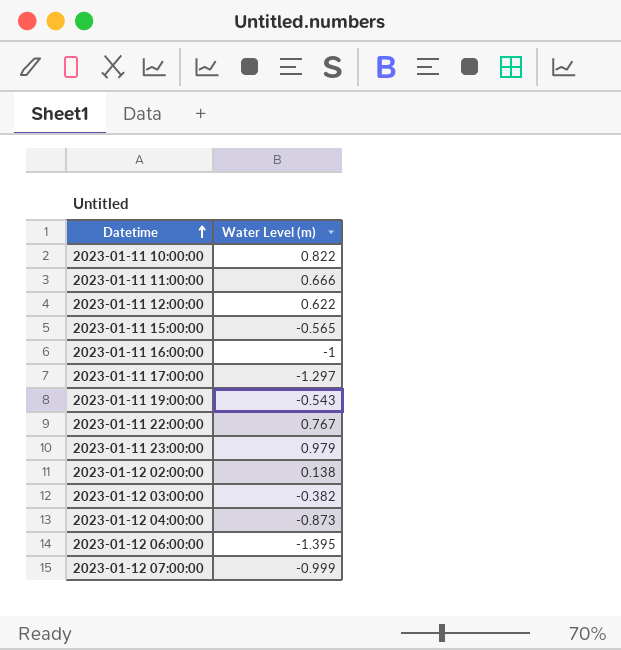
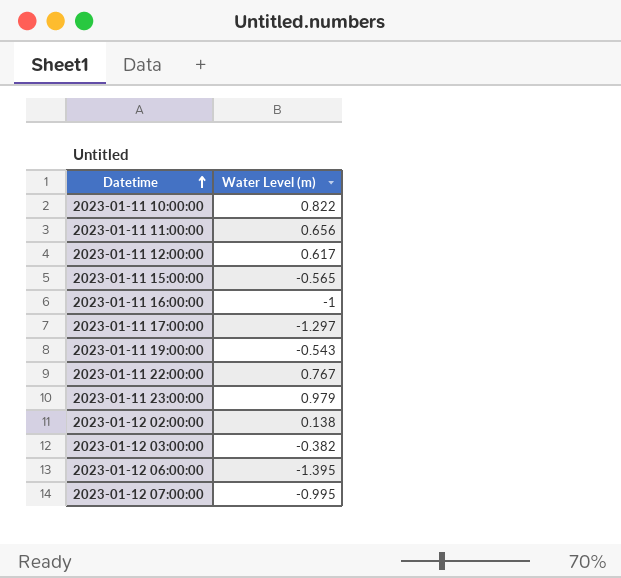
row 2023-01-12 04:00:00: -0.873 -> none
2023-01-11 11:00:00 | Water Level (m): 0.666 -> 0.656
2023-01-11 12:00:00 | Water Level (m): 0.622 -> 0.617
2023-01-12 07:00:00 | Water Level (m): -0.999 -> -0.995

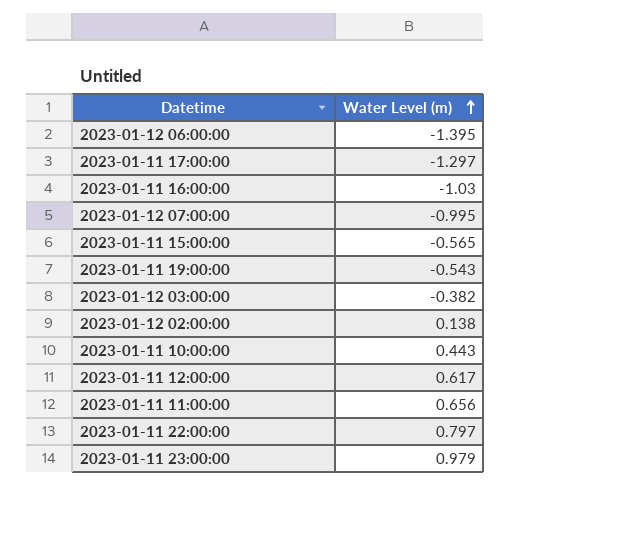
row order: Datetime ascending -> Water Level (m) ascending
2023-01-11 16:00:00 | Water Level (m): -1 -> -1.03
2023-01-11 10:00:00 | Water Level (m): 0.822 -> 0.443
2023-01-11 22:00:00 | Water Level (m): 0.767 -> 0.797

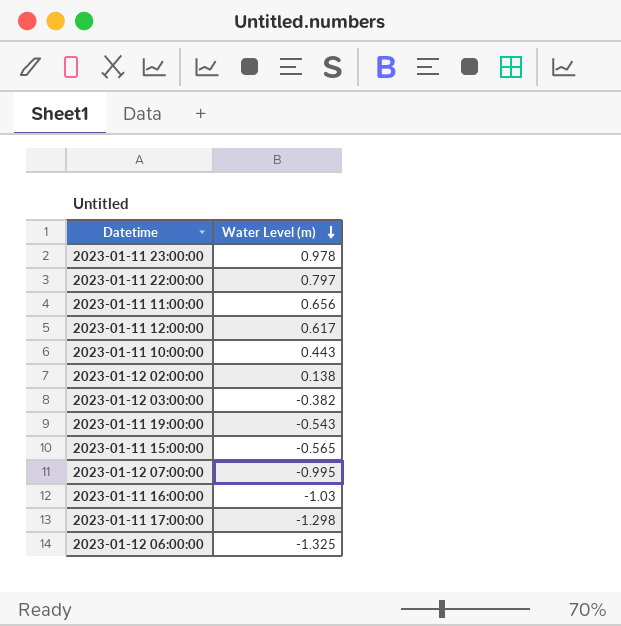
row order: Water Level (m) ascending -> Water Level (m) descending
2023-01-11 23:00:00 | Water Level (m): 0.979 -> 0.978
2023-01-11 17:00:00 | Water Level (m): -1.297 -> -1.298
2023-01-12 06:00:00 | Water Level (m): -1.395 -> -1.325

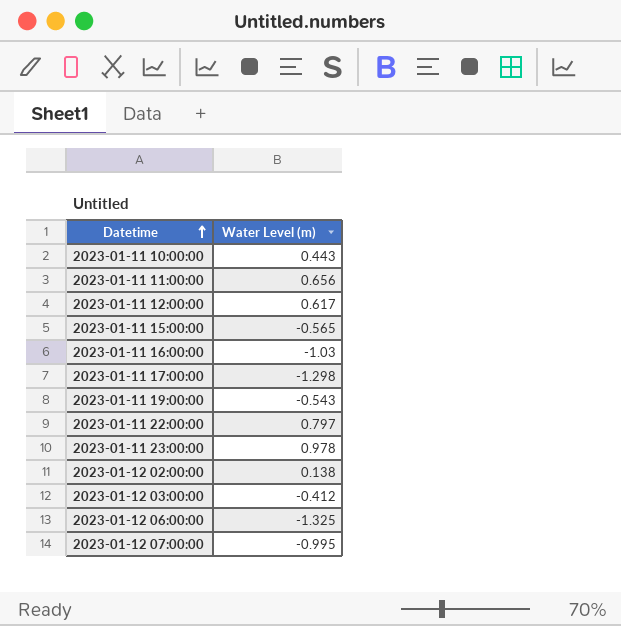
row order: Water Level (m) descending -> Datetime ascending
2023-01-12 03:00:00 | Water Level (m): -0.382 -> -0.412

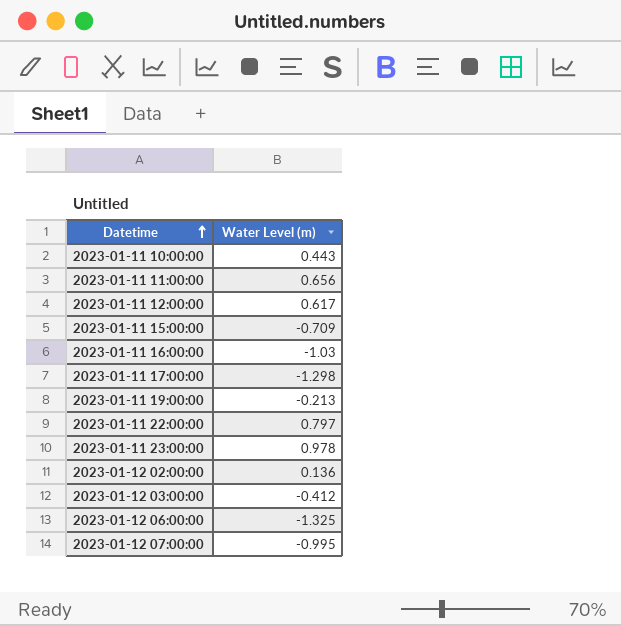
2023-01-11 15:00:00 | Water Level (m): -0.565 -> -0.709
2023-01-11 19:00:00 | Water Level (m): -0.543 -> -0.213
2023-01-12 02:00:00 | Water Level (m): 0.138 -> 0.136

